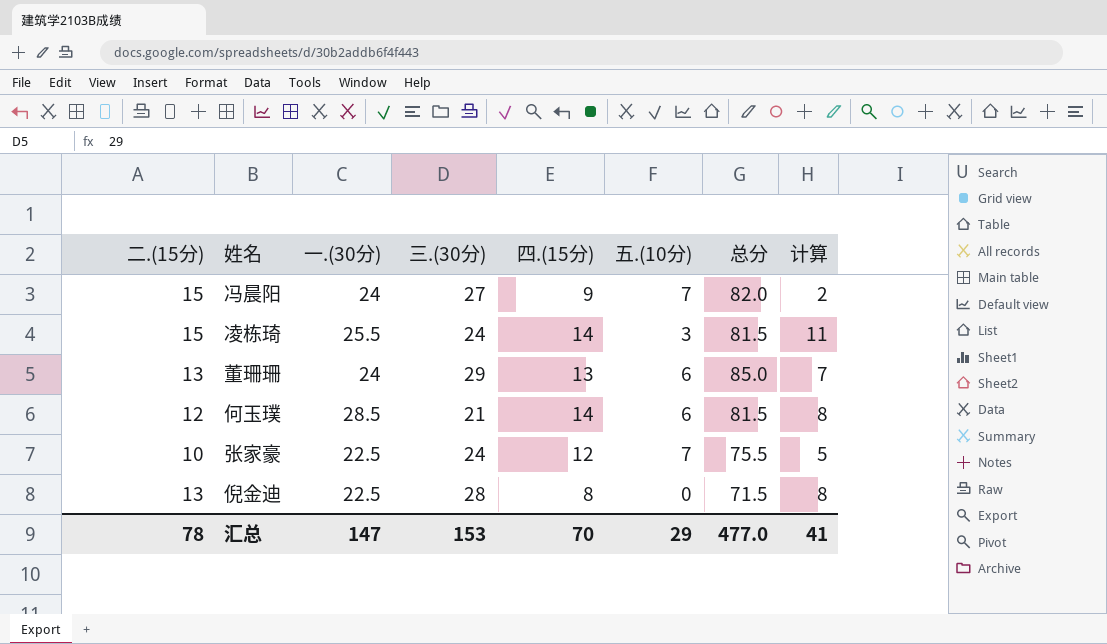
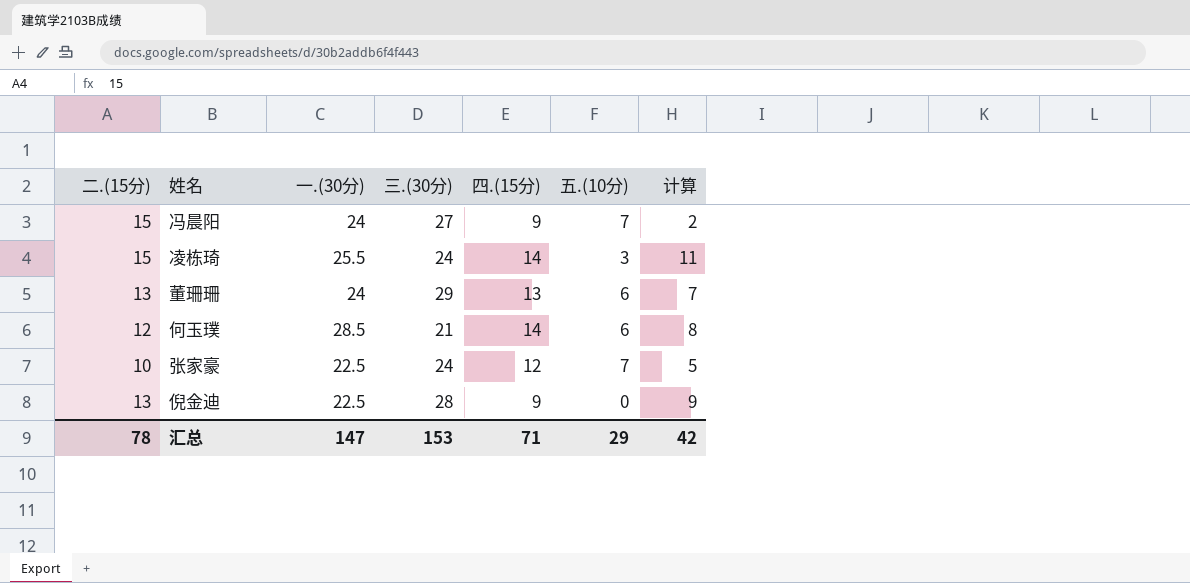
column 总分 | formula: [二.(15分)] + [一.(30分)] + [三.(30分)] + [四.(15分)] + [五.(10分)] -> none
倪金迪 | 四.(15分): 8 -> 9
倪金迪 | 计算: 8 -> 9
汇总 | 四.(15分): 70 -> 71
汇总 | 计算: 41 -> 42

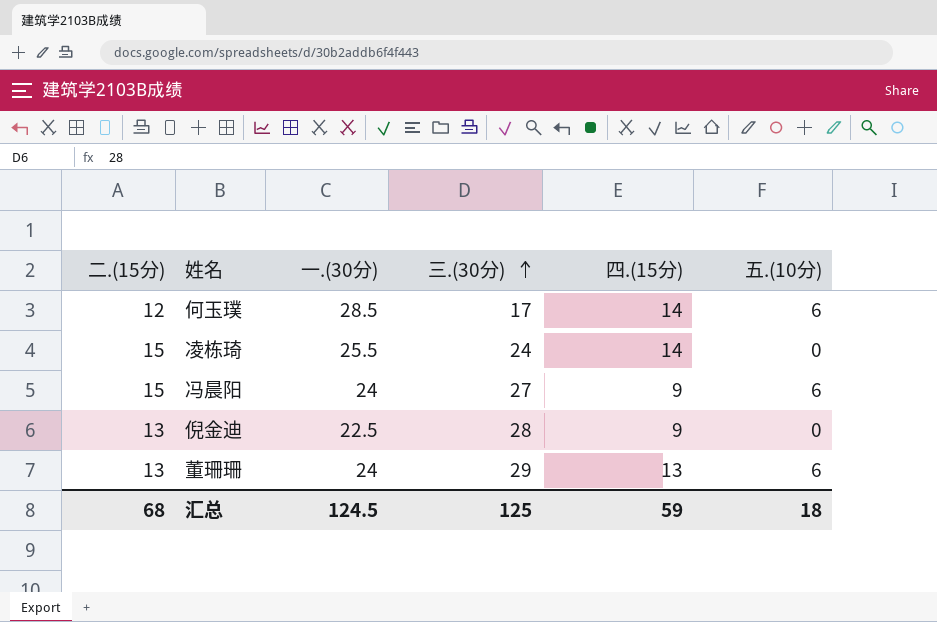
row order: none -> 三.(30分) ascending
column 计算 | formula: [四.(15分)] - [五.(10分)] -> none
row 张家豪: 10 | 22.5 | 24 | 12 | 7 | 5 -> none
何玉璞 | 三.(30分): 21 -> 17
凌栋琦 | 五.(10分): 3 -> 0
冯晨阳 | 五.(10分): 7 -> 6
汇总 | 二.(15分): 78 -> 68
汇总 | 一.(30分): 147 -> 124.5
汇总 | 三.(30分): 153 -> 125
汇总 | 四.(15分): 71 -> 59
汇总 | 五.(10分): 29 -> 18

